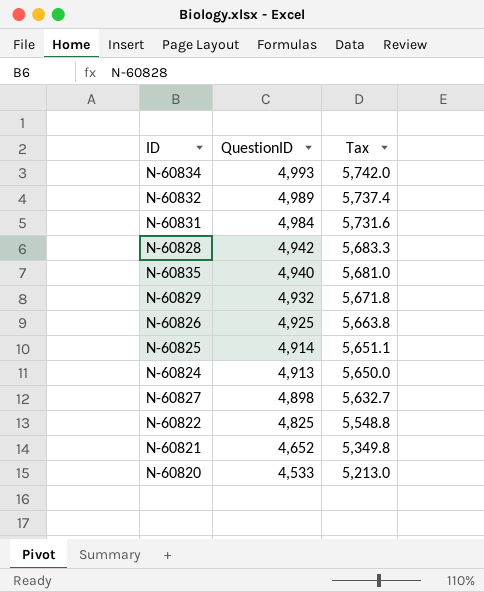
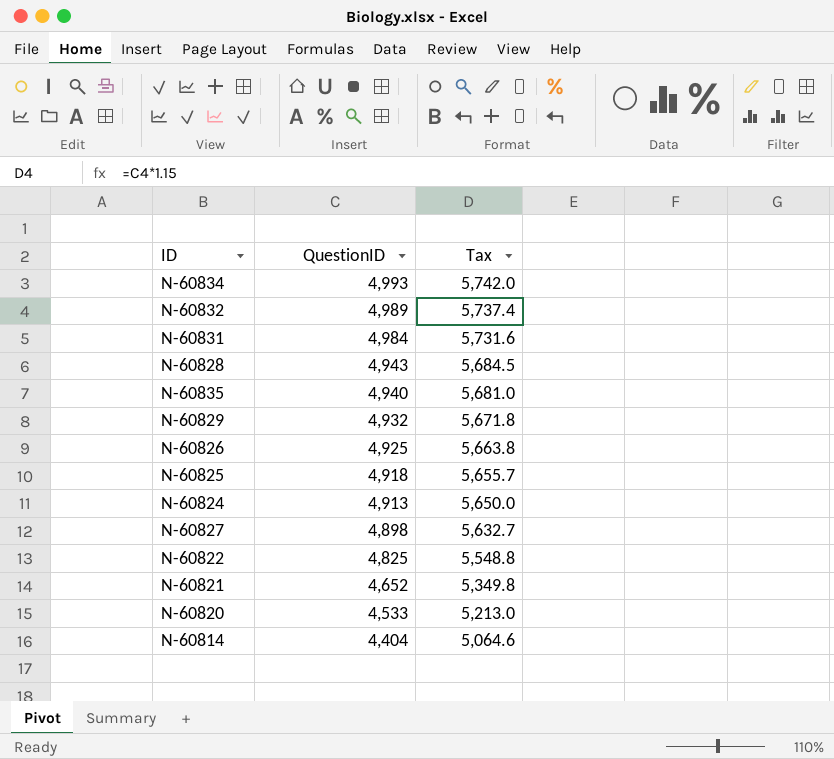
N-60828 | QuestionID: 4,942 -> 4,943
N-60828 | Tax: 5,683.3 -> 5,684.5
N-60825 | QuestionID: 4,914 -> 4,918
N-60825 | Tax: 5,651.1 -> 5,655.7
row N-60814: none -> 4,404 | 5,064.6

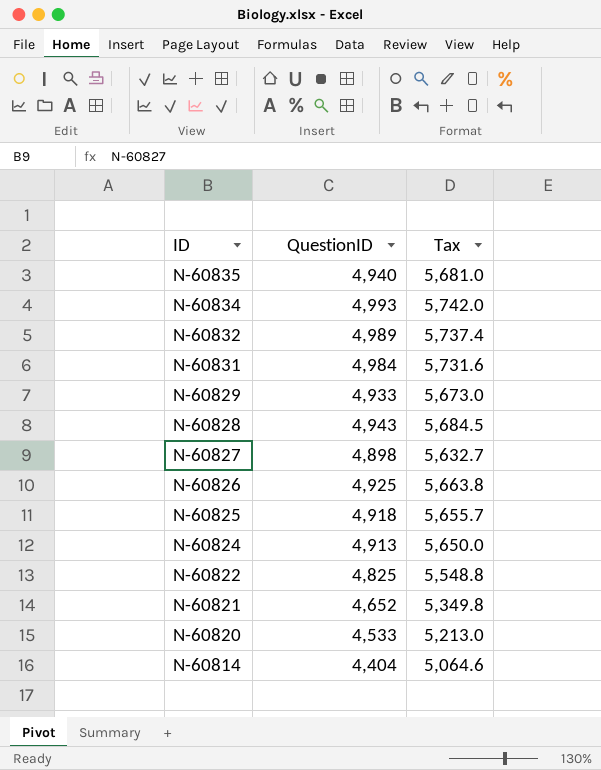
row order: QuestionID descending -> ID descending
N-60829 | QuestionID: 4,932 -> 4,933
N-60829 | Tax: 5,671.8 -> 5,673.0

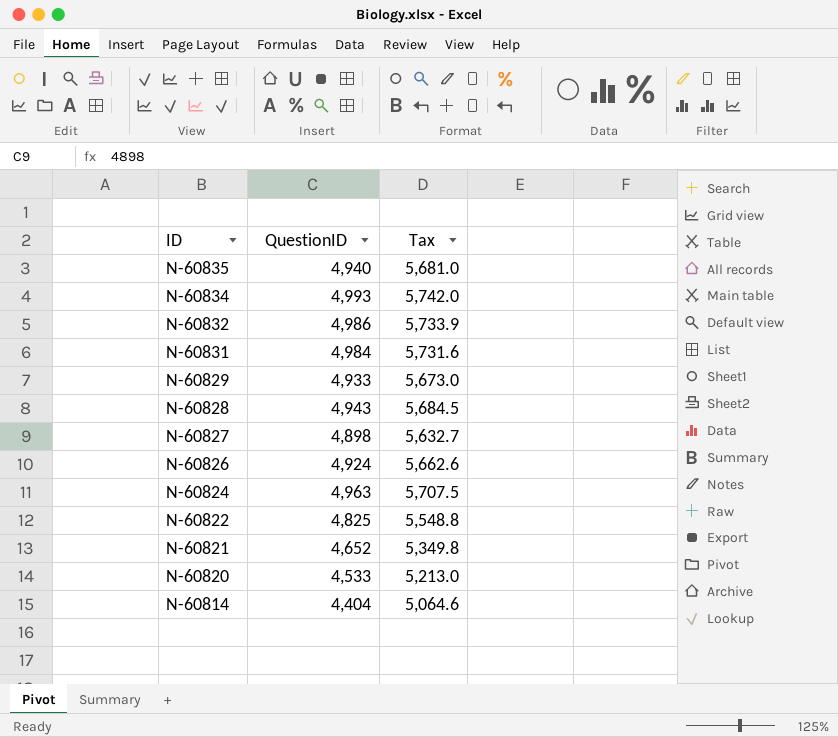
row N-60825: 4,918 | 5,655.7 -> none
N-60832 | QuestionID: 4,989 -> 4,986
N-60832 | Tax: 5,737.4 -> 5,733.9
N-60826 | QuestionID: 4,925 -> 4,924
N-60826 | Tax: 5,663.8 -> 5,662.6
N-60824 | QuestionID: 4,913 -> 4,963
N-60824 | Tax: 5,650.0 -> 5,707.5

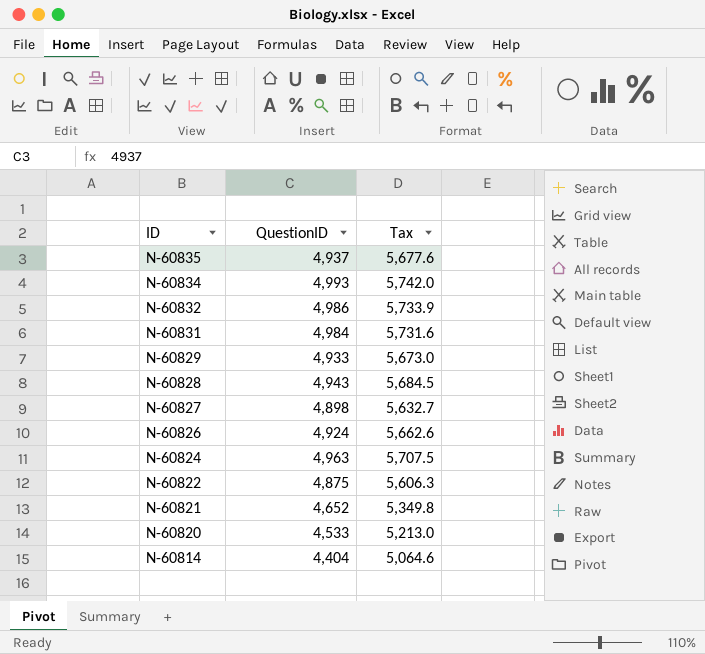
N-60835 | QuestionID: 4,940 -> 4,937
N-60835 | Tax: 5,681.0 -> 5,677.6
N-60822 | QuestionID: 4,825 -> 4,875
N-60822 | Tax: 5,548.8 -> 5,606.3

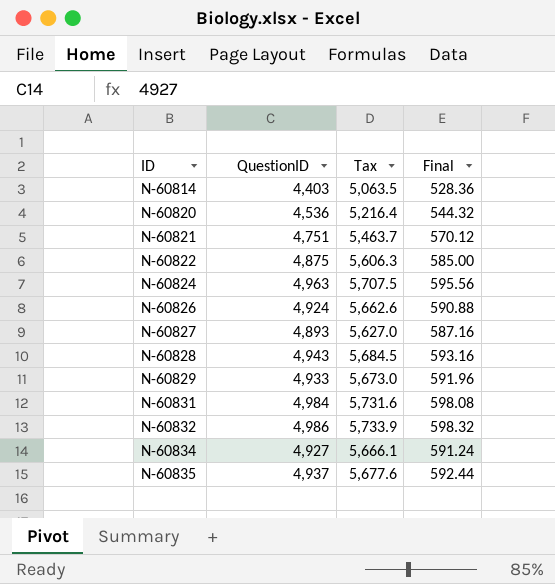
row order: ID descending -> ID ascending
column Final | formula: none -> [QuestionID] * 0.12
N-60814 | QuestionID: 4,404 -> 4,403
N-60814 | Tax: 5,064.6 -> 5,063.5
N-60820 | QuestionID: 4,533 -> 4,536
N-60820 | Tax: 5,213.0 -> 5,216.4
N-60821 | QuestionID: 4,652 -> 4,751
N-60821 | Tax: 5,349.8 -> 5,463.7
N-60827 | QuestionID: 4,898 -> 4,893
N-60827 | Tax: 5,632.7 -> 5,627.0
N-60834 | QuestionID: 4,993 -> 4,927
N-60834 | Tax: 5,742.0 -> 5,666.1

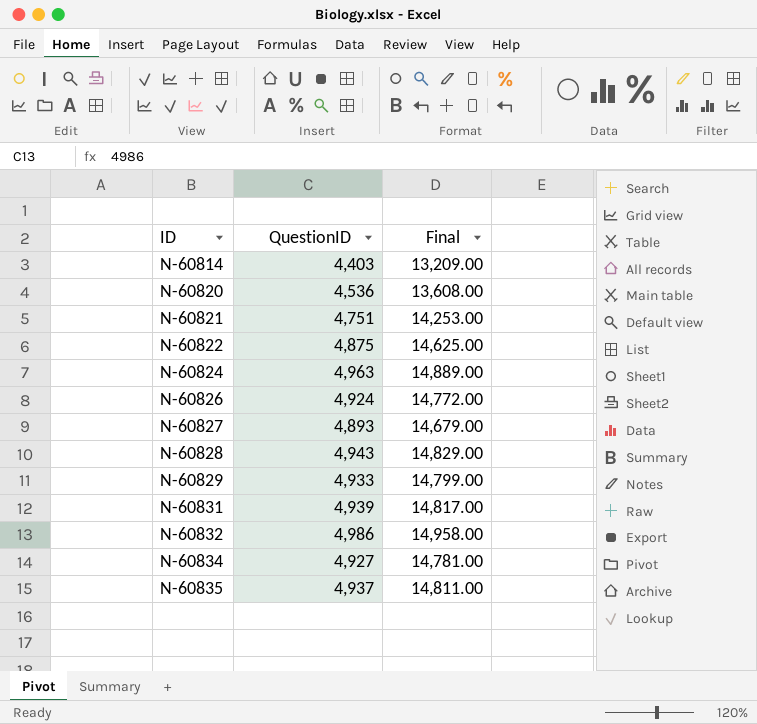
column Tax | formula: [QuestionID] * 1.15 -> none
column Final | formula: [QuestionID] * 0.12 -> [QuestionID] * 3
N-60831 | QuestionID: 4,984 -> 4,939

